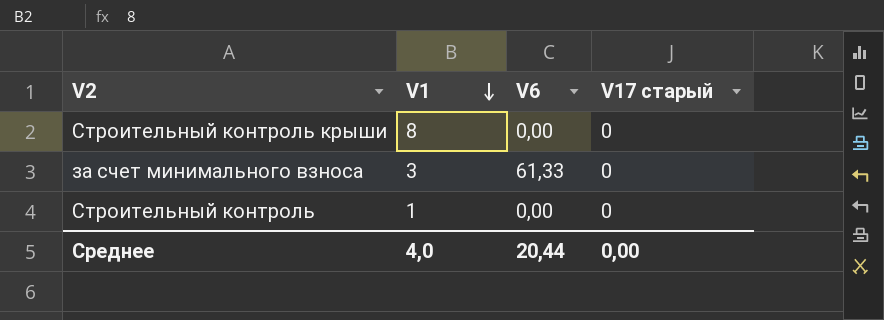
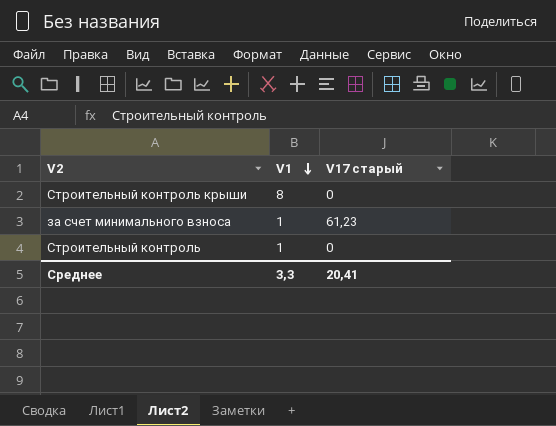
column V6 | position: 3 -> none
за счет минимального взноса | V1: 3 -> 1
за счет минимального взноса | V17 старый: 0 -> 61,23
Среднее | V1: 4,0 -> 3,3
Среднее | V17 старый: 0,00 -> 20,41

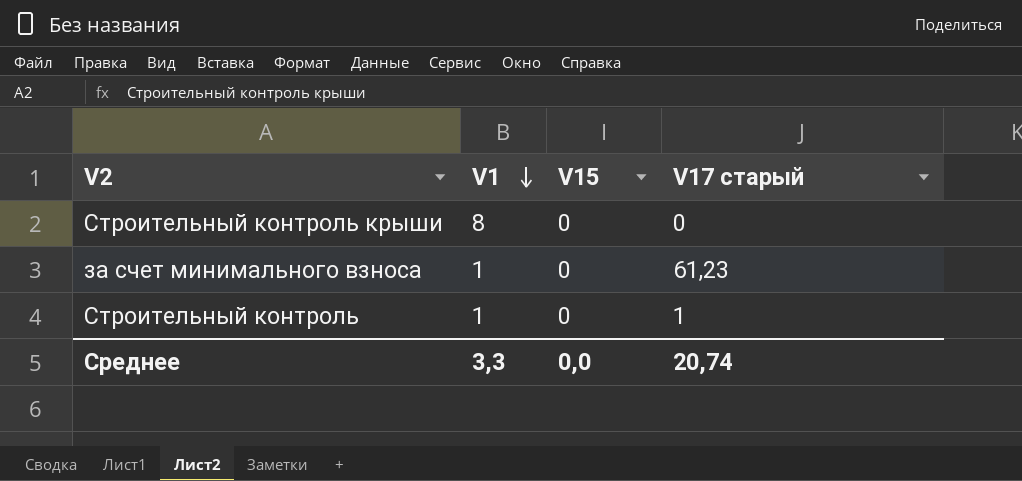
column V15 | position: none -> 3
Строительный контроль | V17 старый: 0 -> 1
Среднее | V17 старый: 20,41 -> 20,74

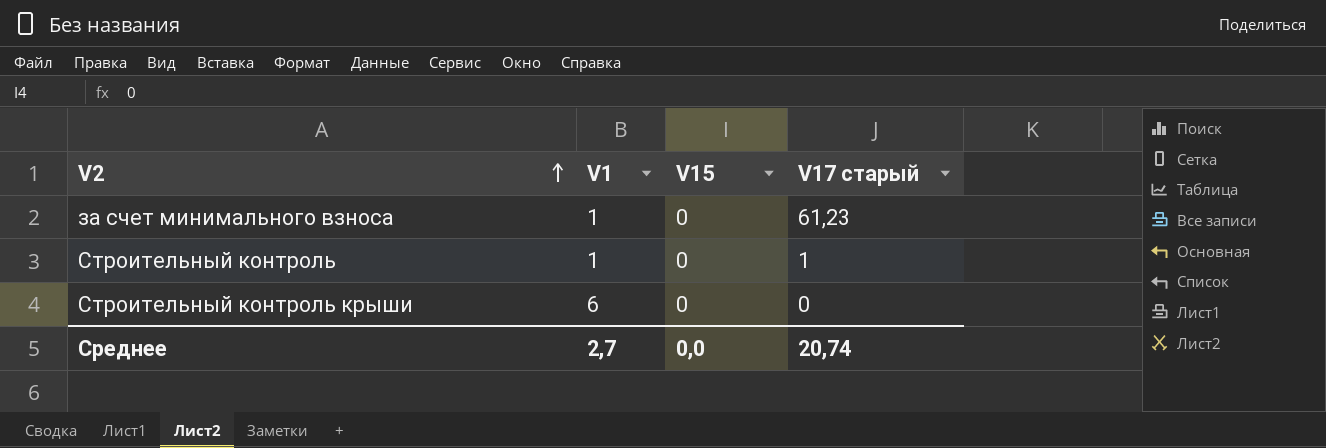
row order: V1 descending -> V2 ascending
Строительный контроль крыши | V1: 8 -> 6
Среднее | V1: 3,3 -> 2,7

